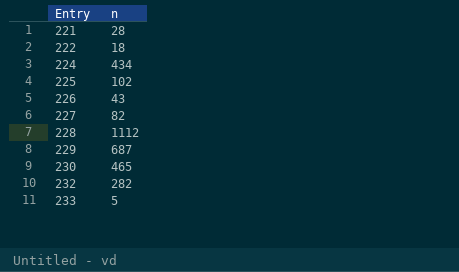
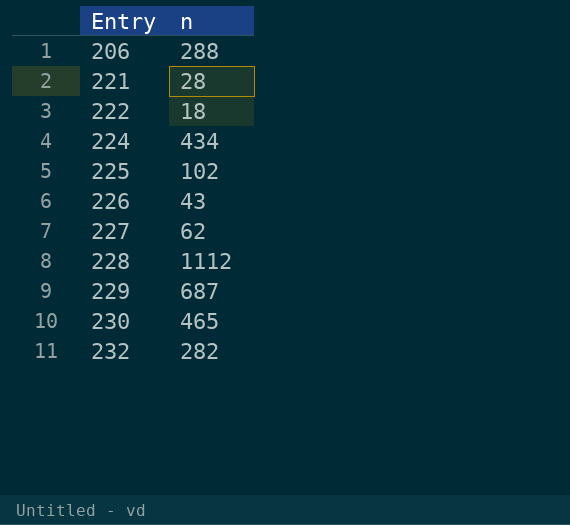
row 233: 5 -> none
row 206: none -> 288
227 | n: 82 -> 62

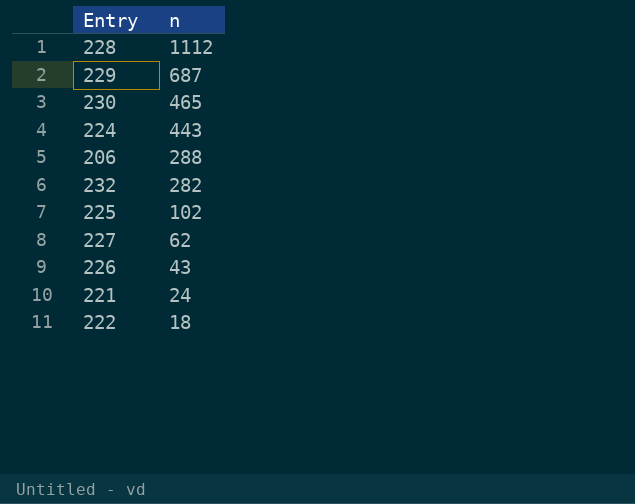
row order: Entry ascending -> n descending
224 | n: 434 -> 443
221 | n: 28 -> 24

